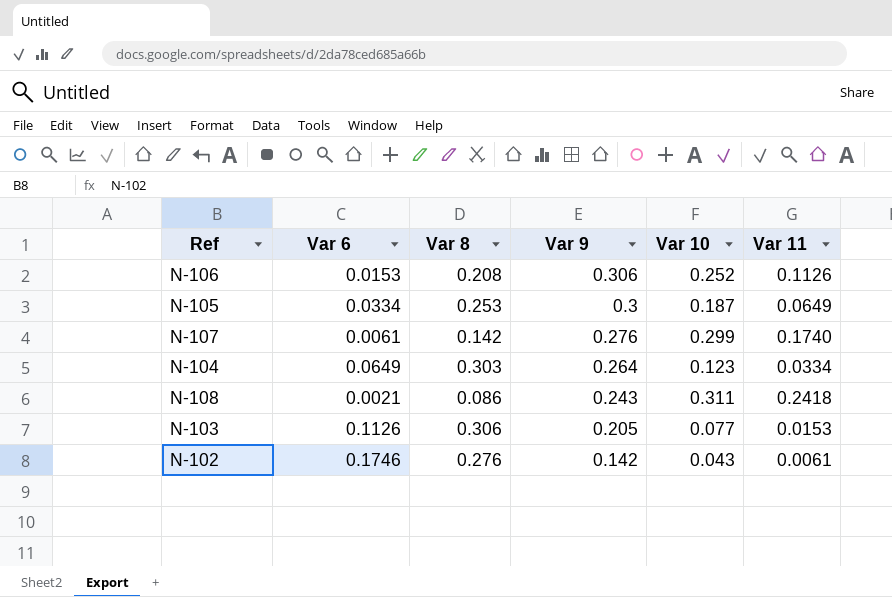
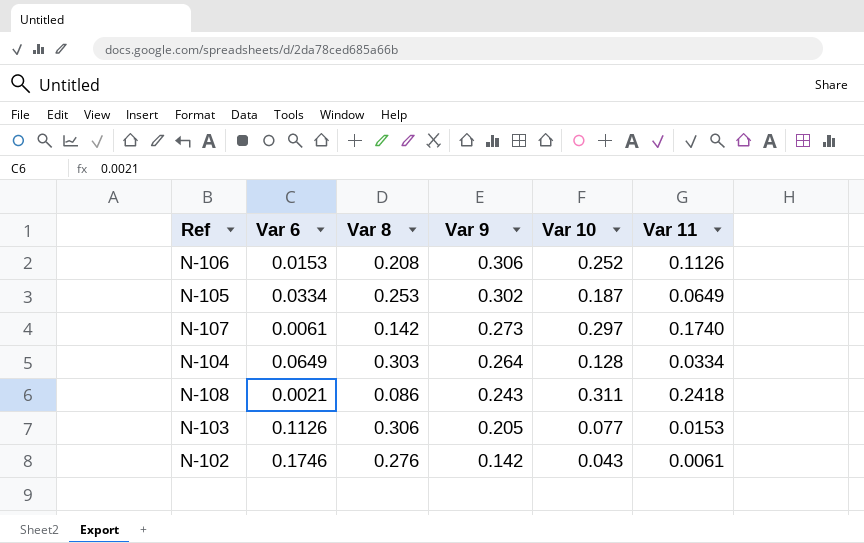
N-105 | Var 9: 0.3 -> 0.302
N-107 | Var 9: 0.276 -> 0.273
N-107 | Var 10: 0.299 -> 0.297
N-104 | Var 10: 0.123 -> 0.128

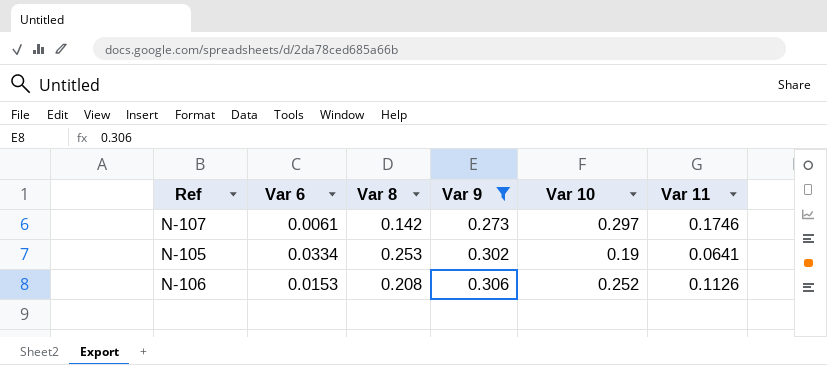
filter: none -> Var 9 >= 0.273
row order: Var 9 descending -> Var 9 ascending
N-107 | Var 11: 0.1740 -> 0.1746
N-105 | Var 10: 0.187 -> 0.19
N-105 | Var 11: 0.0649 -> 0.0641

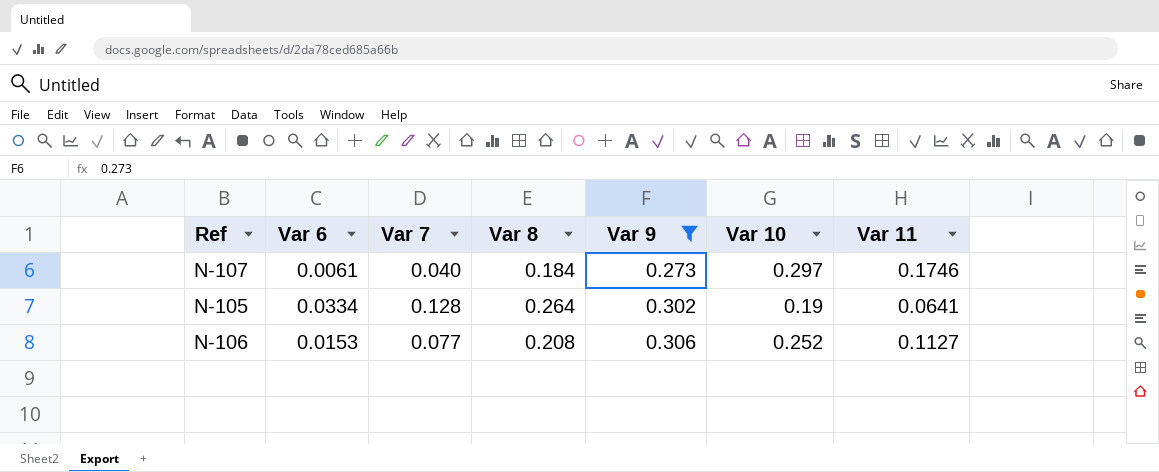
column Var 7 | position: none -> 3
N-107 | Var 8: 0.142 -> 0.184
N-105 | Var 8: 0.253 -> 0.264
N-106 | Var 11: 0.1126 -> 0.1127

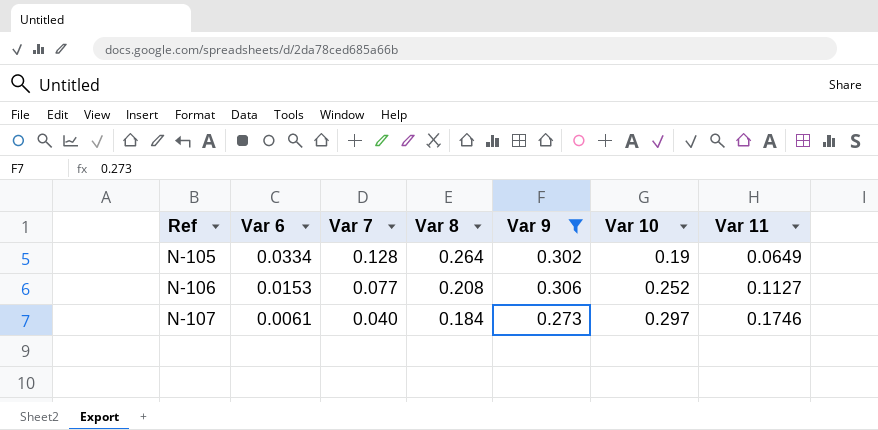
row order: Var 9 ascending -> Ref ascending
N-105 | Var 11: 0.0641 -> 0.0649

